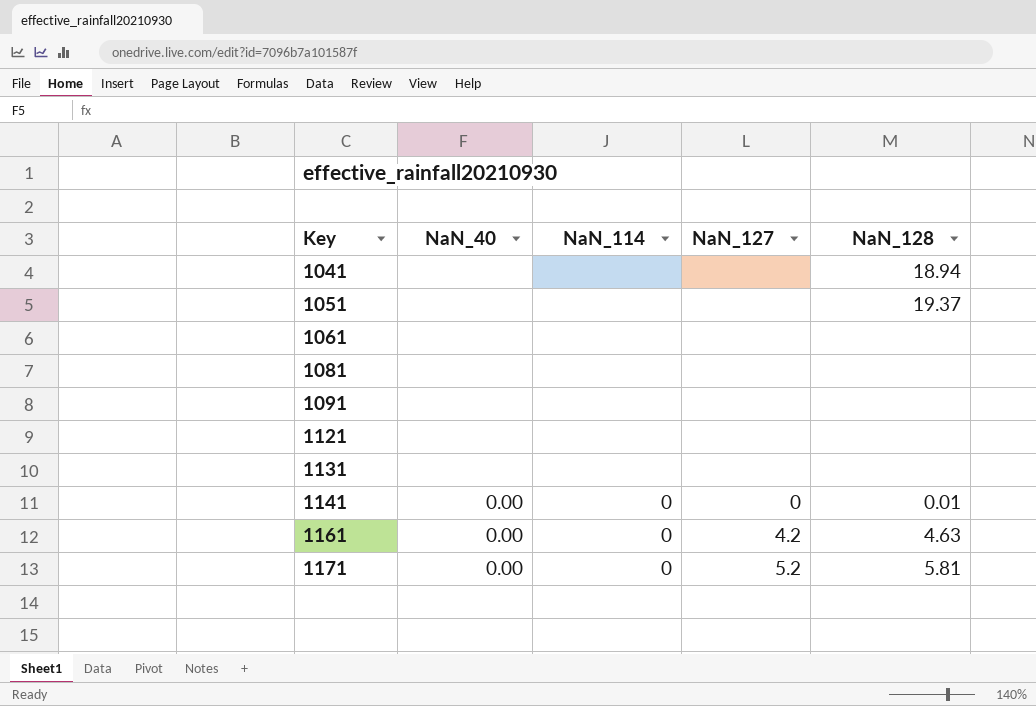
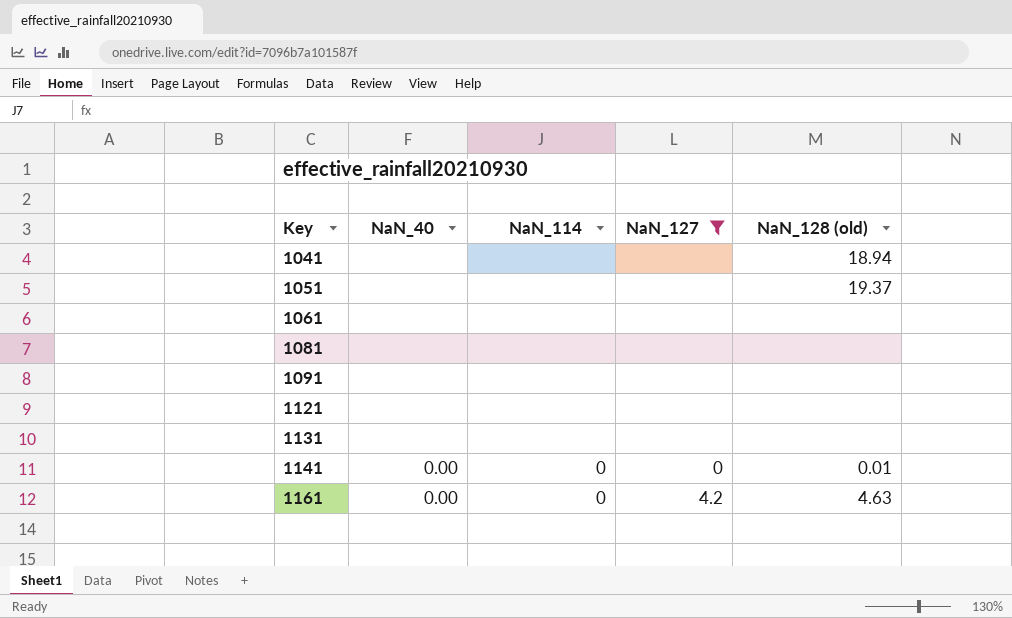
filter: none -> NaN_127 != 5.2
column name: NaN_128 -> NaN_128 (old)

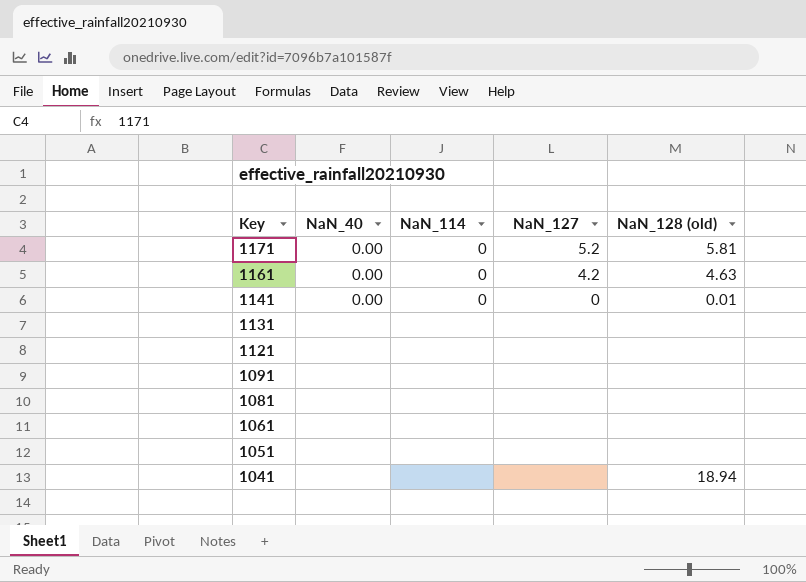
filter: NaN_127 != 5.2 -> none
row order: Key ascending -> Key descending
1051 | NaN_128 (old): 19.37 -> none

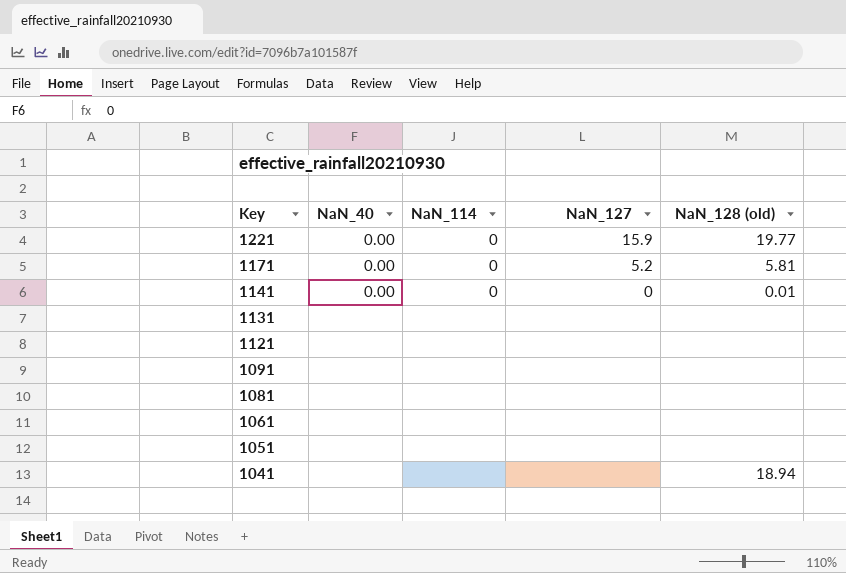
row 1161: 0.00 | 0 | 4.2 | 4.63 -> none
row 1221: none -> 0.00 | 0 | 15.9 | 19.77

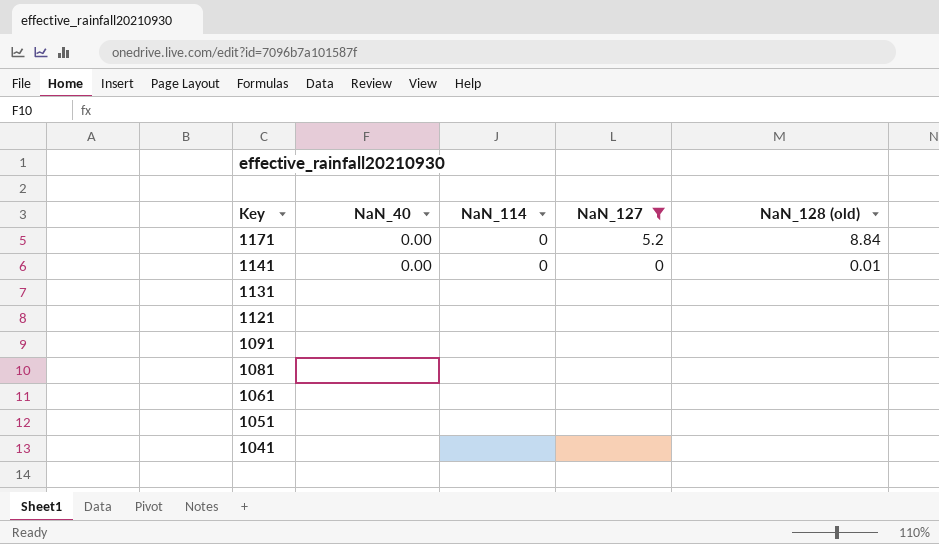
filter: none -> NaN_127 != 15.9
1171 | NaN_128 (old): 5.81 -> 8.84
1041 | NaN_128 (old): 18.94 -> none

